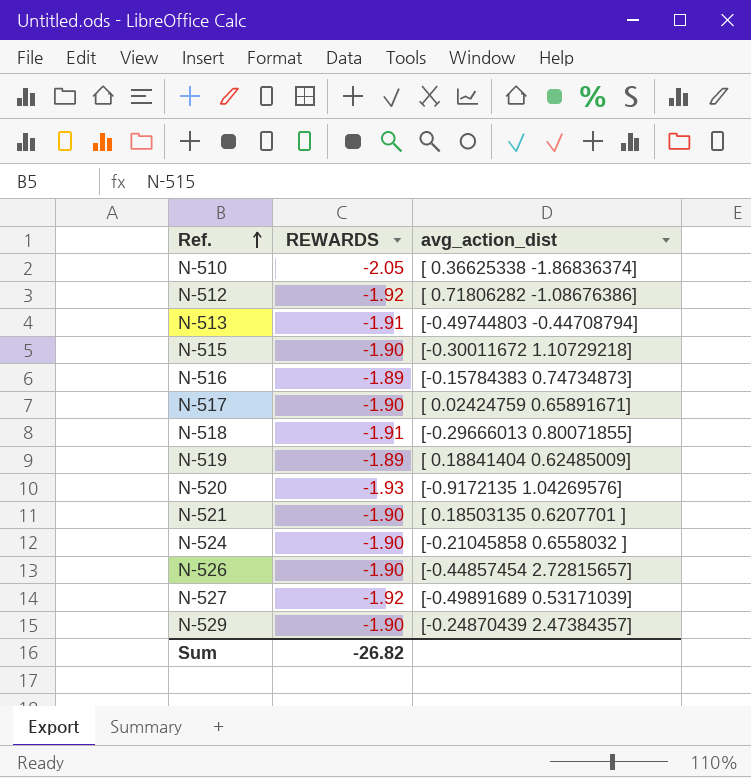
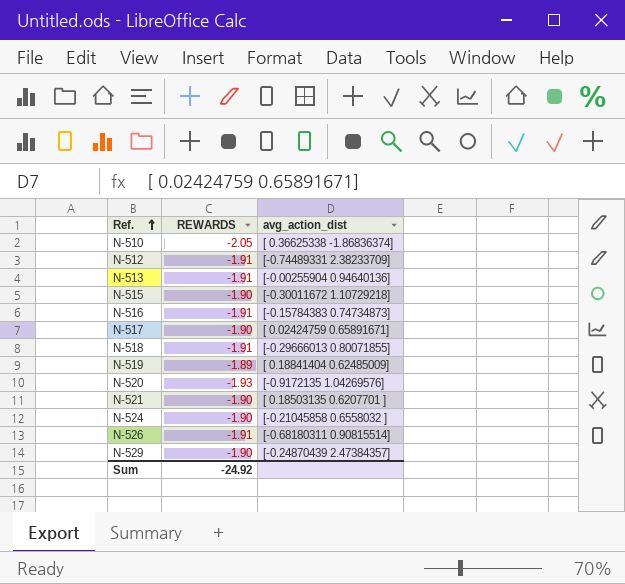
row N-527: -1.92 | [-0.49891689 0.53171039] -> none
N-512 | REWARDS: -1.92 -> -1.91
N-512 | avg_action_dist: [ 0.71806282 -1.08676386] -> [-0.74489331 2.38233709]
N-513 | avg_action_dist: [-0.49744803 -0.44708794] -> [-0.00255904 0.94640136]
N-516 | REWARDS: -1.89 -> -1.91
N-526 | REWARDS: -1.90 -> -1.91
N-526 | avg_action_dist: [-0.44857454 2.72815657] -> [-0.68180311 0.90815514]
Sum | REWARDS: -26.82 -> -24.92

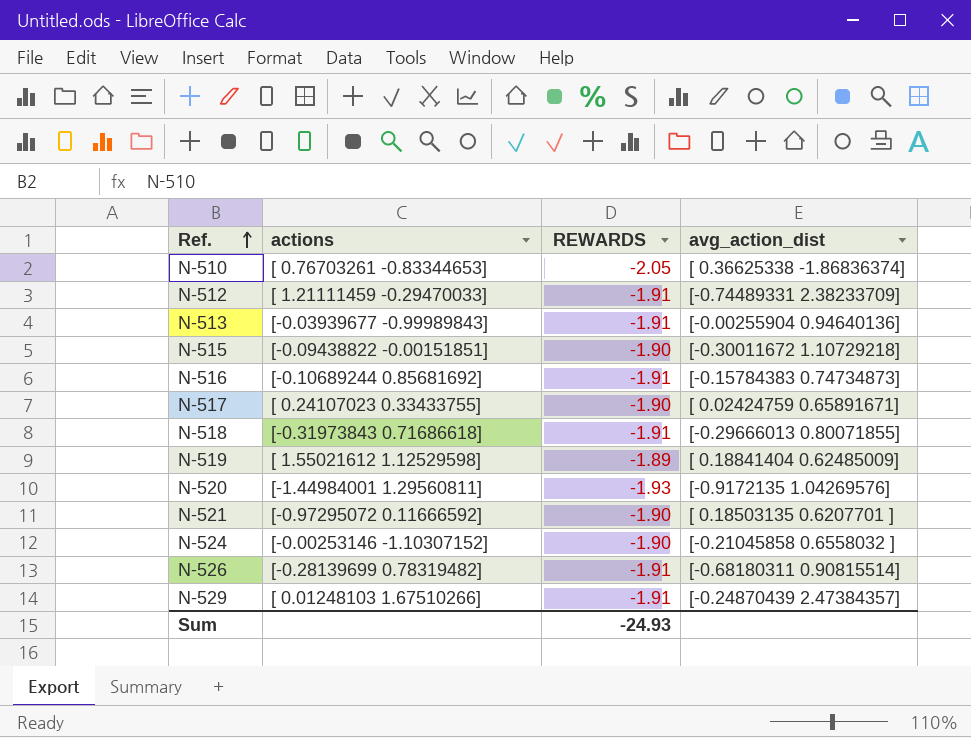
column actions | position: none -> 2
N-529 | REWARDS: -1.90 -> -1.91
Sum | REWARDS: -24.92 -> -24.93

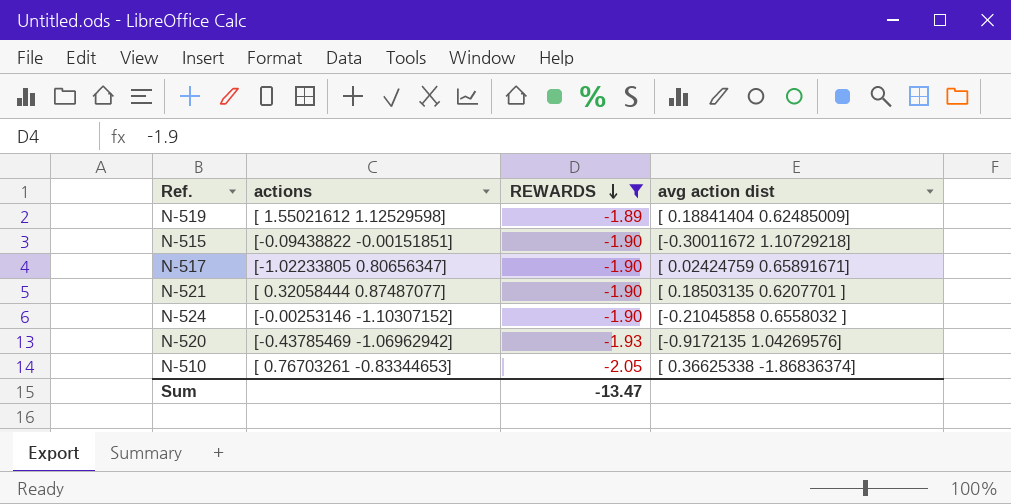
filter: none -> REWARDS != -1.91
row order: Ref. ascending -> REWARDS descending
column name: avg_action_dist -> avg action dist
N-517 | actions: [ 0.24107023 0.33433755] -> [-1.02233805 0.80656347]
N-521 | actions: [-0.97295072 0.11666592] -> [ 0.32058444 0.87487077]
N-520 | actions: [-1.44984001 1.29560811] -> [-0.43785469 -1.06962942]
Sum | REWARDS: -24.93 -> -13.47

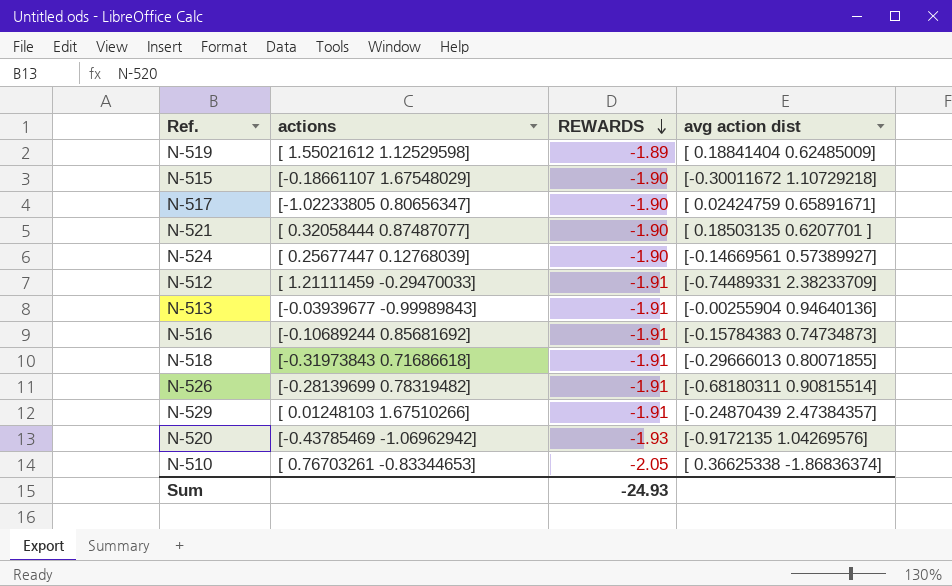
filter: REWARDS != -1.91 -> none
N-515 | actions: [-0.09438822 -0.00151851] -> [-0.18661107 1.67548029]
N-524 | actions: [-0.00253146 -1.10307152] -> [ 0.25677447 0.12768039]
N-524 | avg action dist: [-0.21045858 0.6558032 ] -> [-0.14669561 0.57389927]
Sum | REWARDS: -13.47 -> -24.93

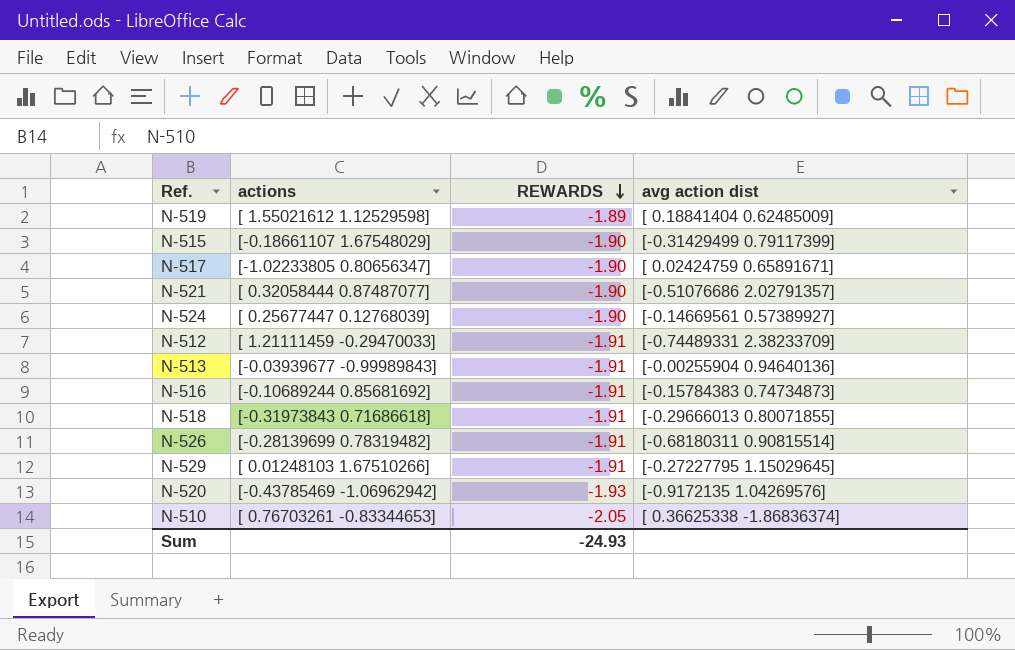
N-515 | avg action dist: [-0.30011672 1.10729218] -> [-0.31429499 0.79117399]
N-521 | avg action dist: [ 0.18503135 0.6207701 ] -> [-0.51076686 2.02791357]
N-529 | avg action dist: [-0.24870439 2.47384357] -> [-0.27227795 1.15029645]

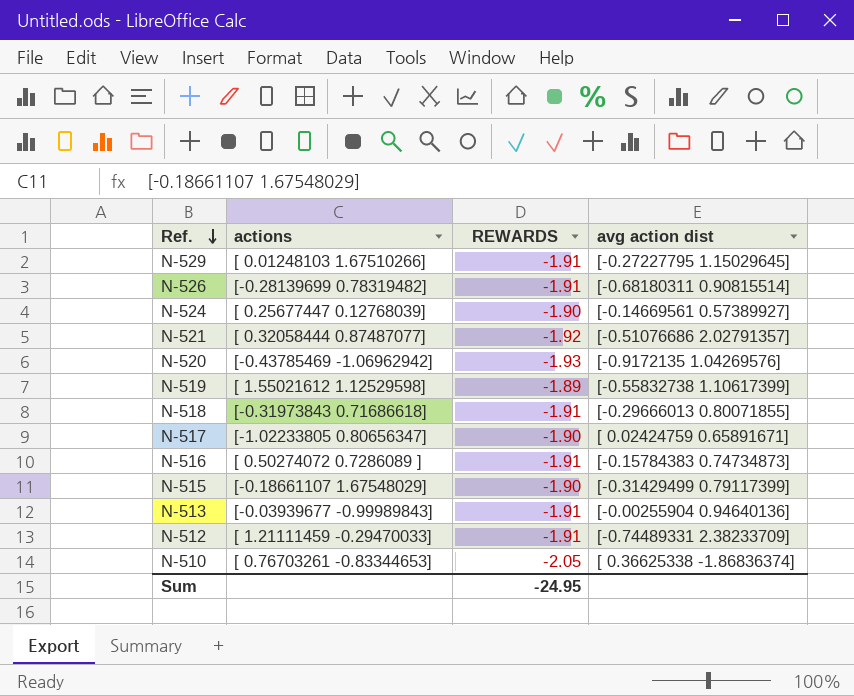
row order: REWARDS descending -> Ref. descending
N-521 | REWARDS: -1.90 -> -1.92
N-519 | avg action dist: [ 0.18841404 0.62485009] -> [-0.55832738 1.10617399]
N-516 | actions: [-0.10689244 0.85681692] -> [ 0.50274072 0.7286089 ]
Sum | REWARDS: -24.93 -> -24.95

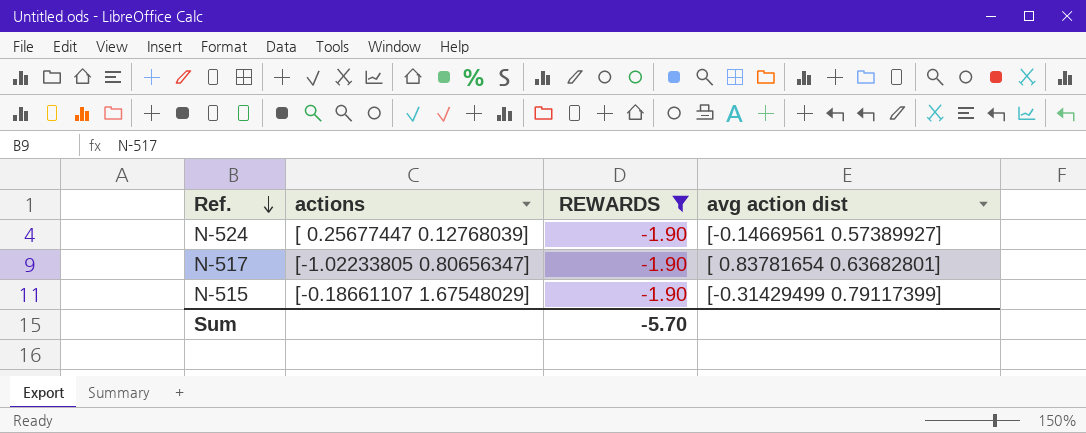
filter: none -> REWARDS = -1.90
N-517 | avg action dist: [ 0.02424759 0.65891671] -> [ 0.83781654 0.63682801]
Sum | REWARDS: -24.95 -> -5.70

